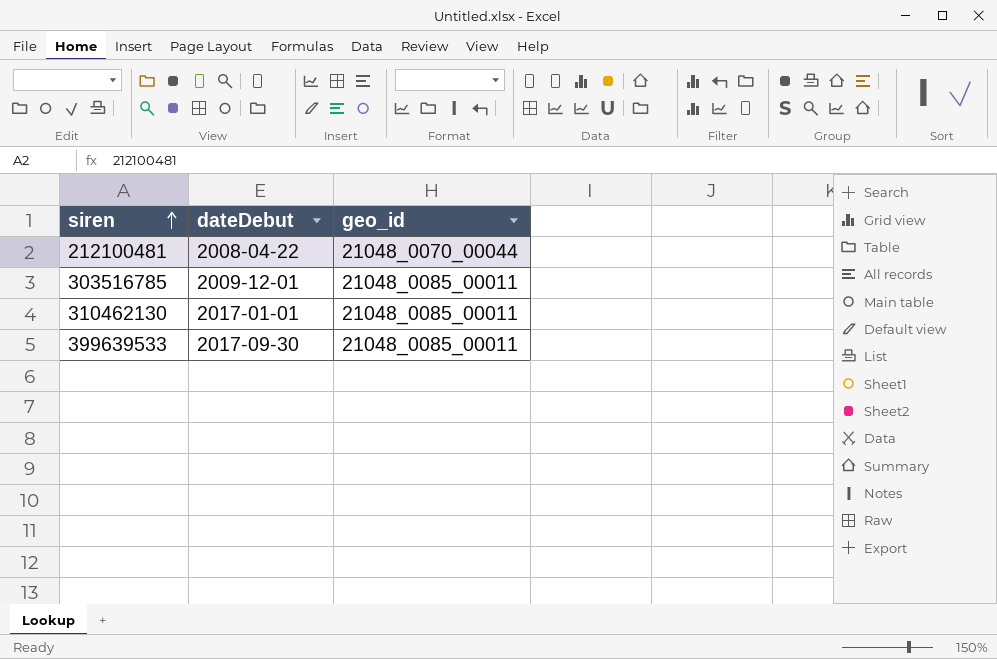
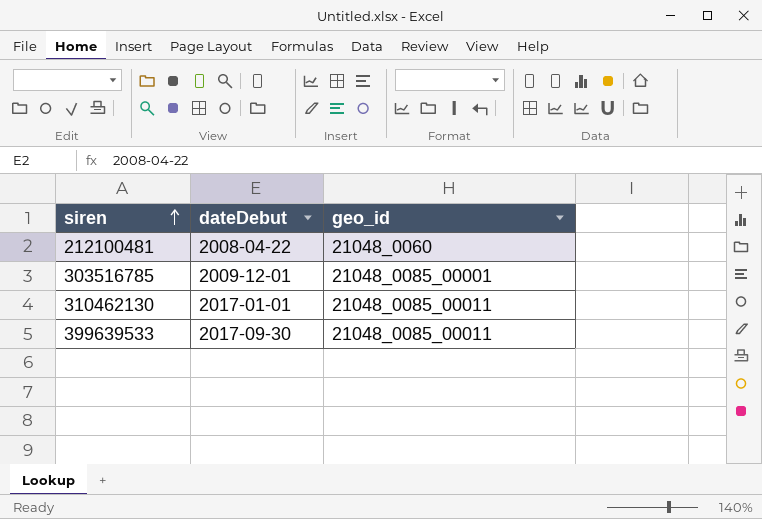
212100481 | geo_id: 21048_0070_00044 -> 21048_0060
303516785 | geo_id: 21048_0085_00011 -> 21048_0085_00001

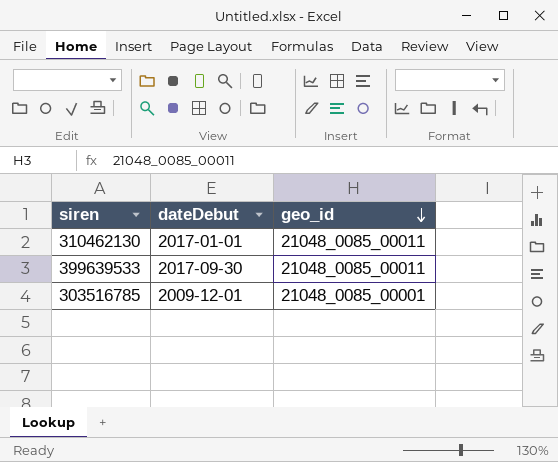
row order: siren ascending -> geo_id descending
row 212100481: 2008-04-22 | 21048_0060 -> none

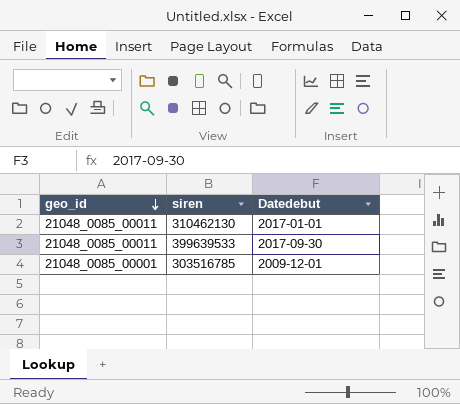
column geo_id | position: 3 -> 1
column name: dateDebut -> Datedebut

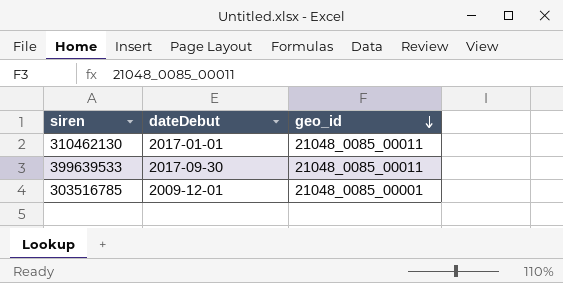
column name: Datedebut -> dateDebut
column geo_id | position: 1 -> 3

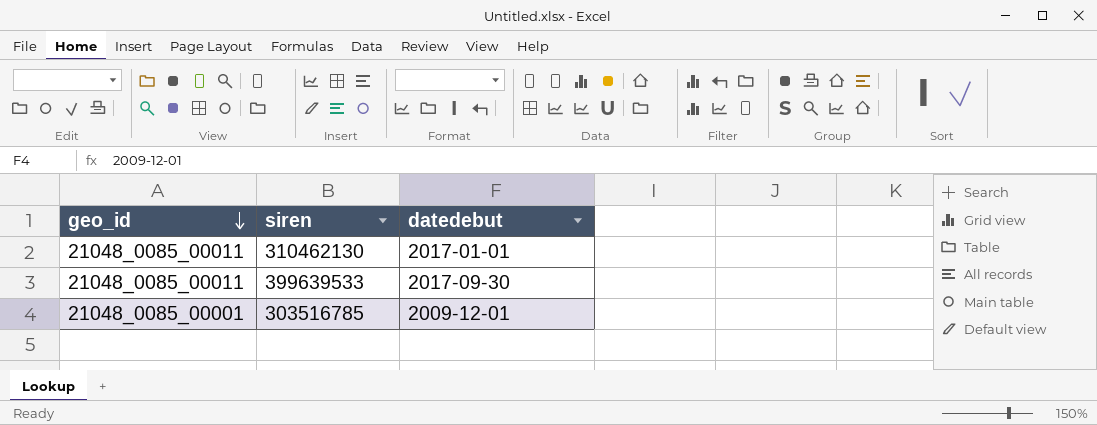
column geo_id | position: 3 -> 1
column name: dateDebut -> datedebut

